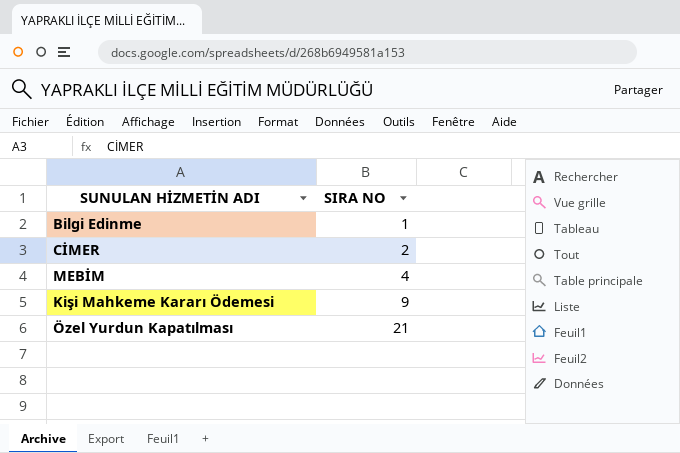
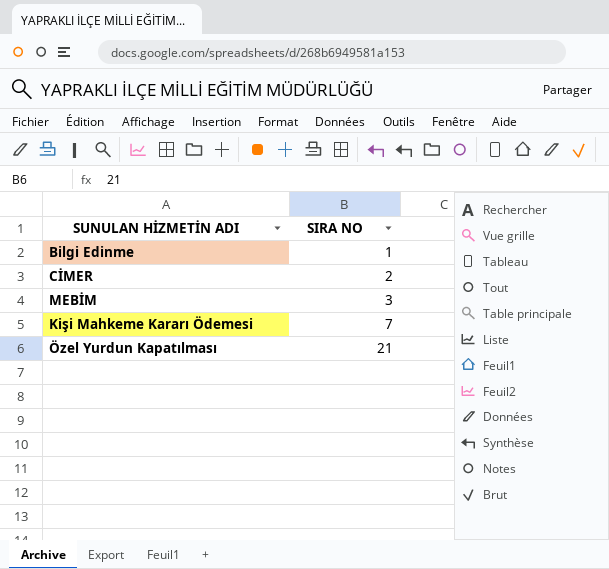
MEBİM | SIRA NO: 4 -> 3
Kişi Mahkeme Kararı Ödemesi | SIRA NO: 9 -> 7

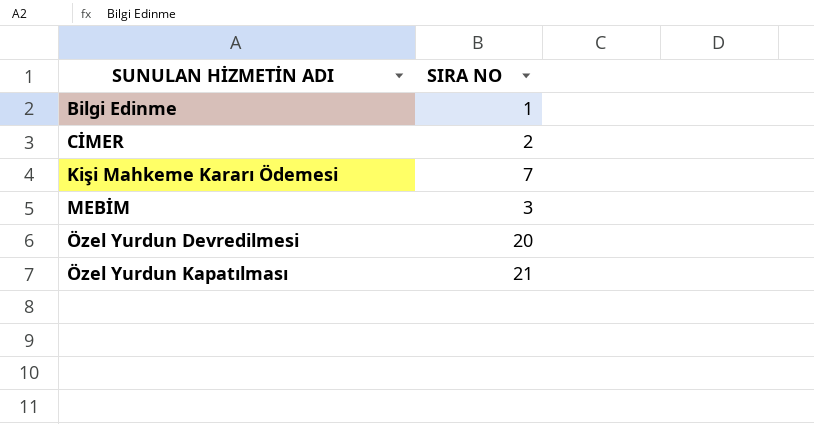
row order: SIRA NO ascending -> SUNULAN HİZMETİN ADI ascending
row Özel Yurdun Devredilmesi: none -> 20

